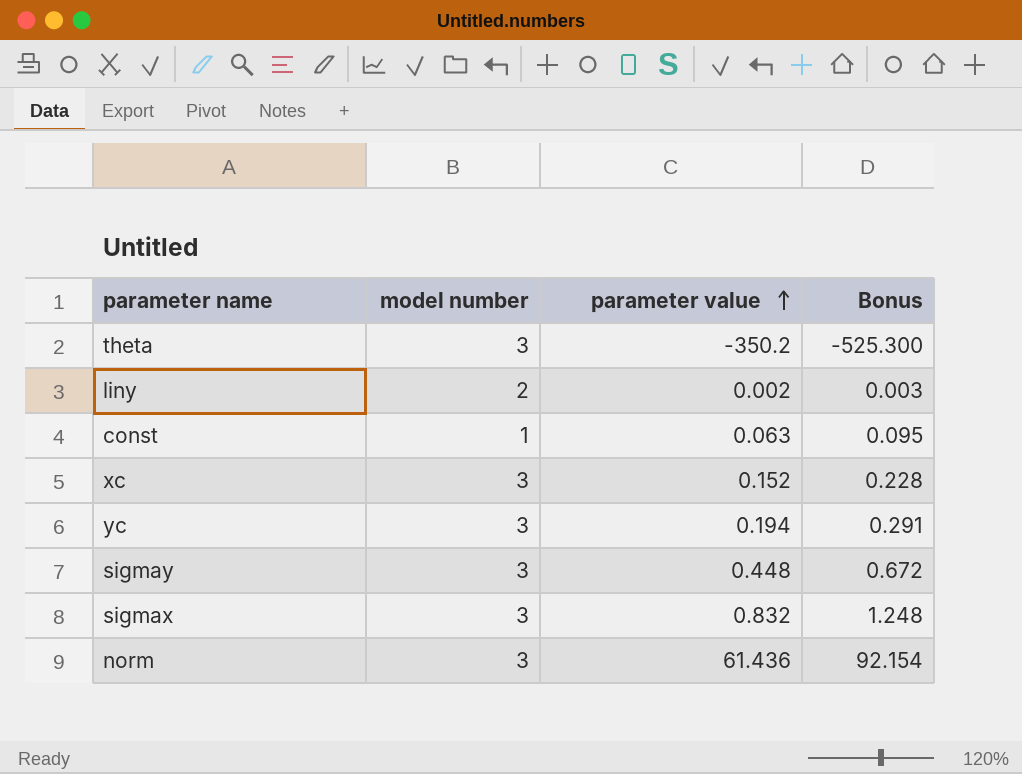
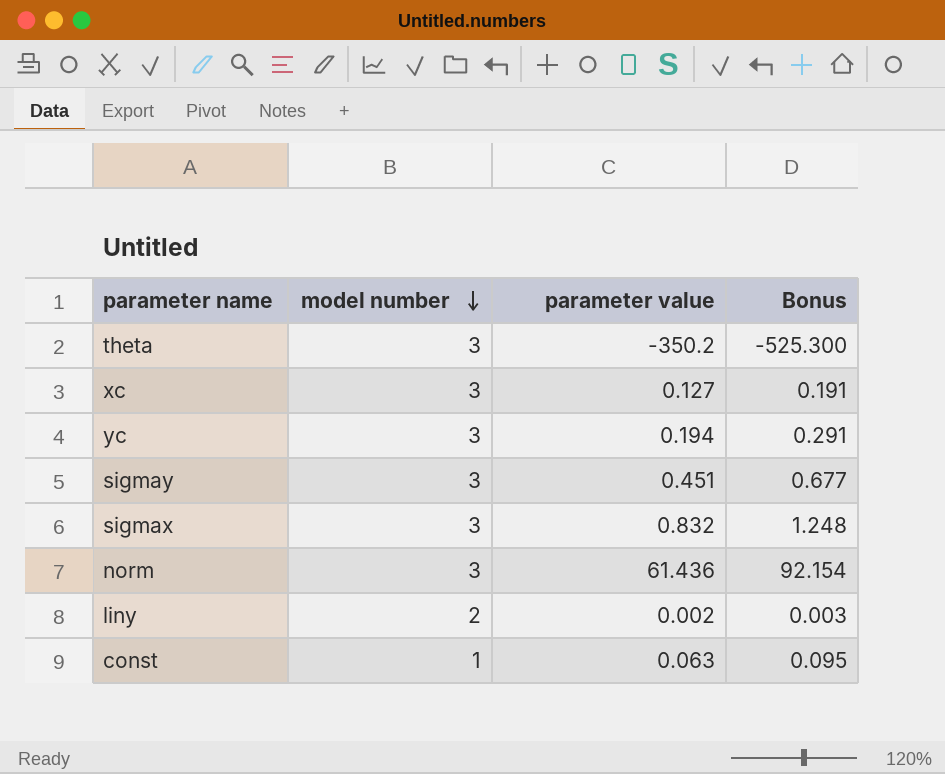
row order: parameter value ascending -> model number descending
xc | parameter value: 0.152 -> 0.127
xc | Bonus: 0.228 -> 0.191
sigmay | parameter value: 0.448 -> 0.451
sigmay | Bonus: 0.672 -> 0.677

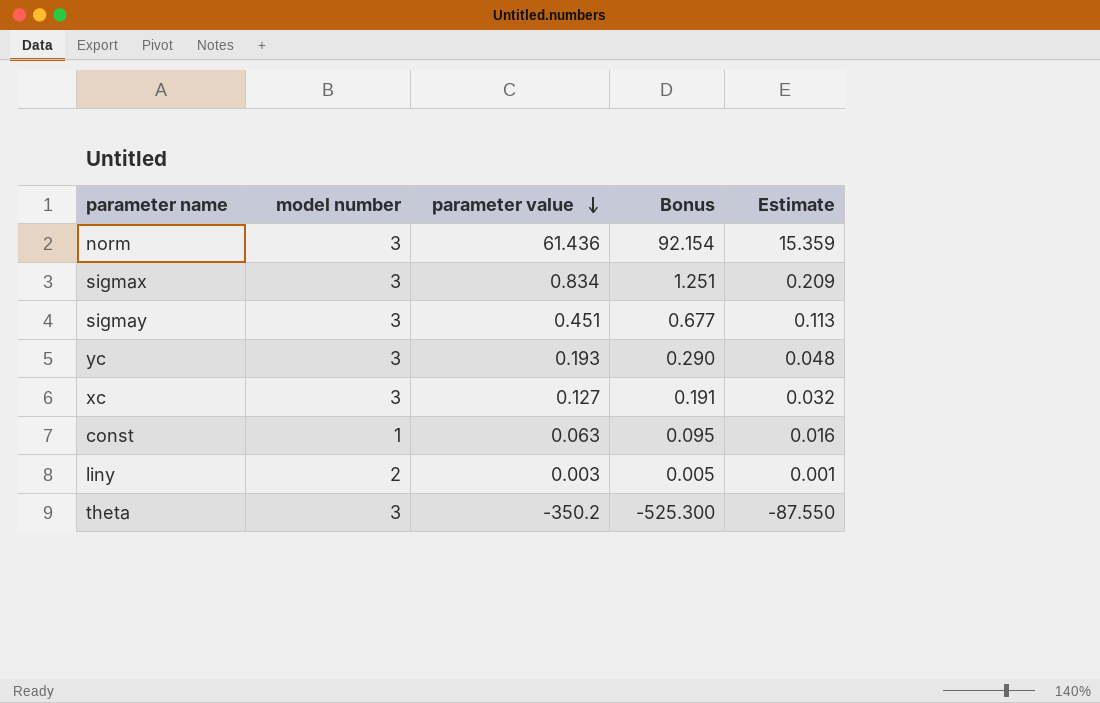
row order: model number descending -> parameter value descending
column Estimate | formula: none -> [parameter value] * 0.25
sigmax | parameter value: 0.832 -> 0.834
sigmax | Bonus: 1.248 -> 1.251
yc | parameter value: 0.194 -> 0.193
yc | Bonus: 0.291 -> 0.290
liny | parameter value: 0.002 -> 0.003
liny | Bonus: 0.003 -> 0.005

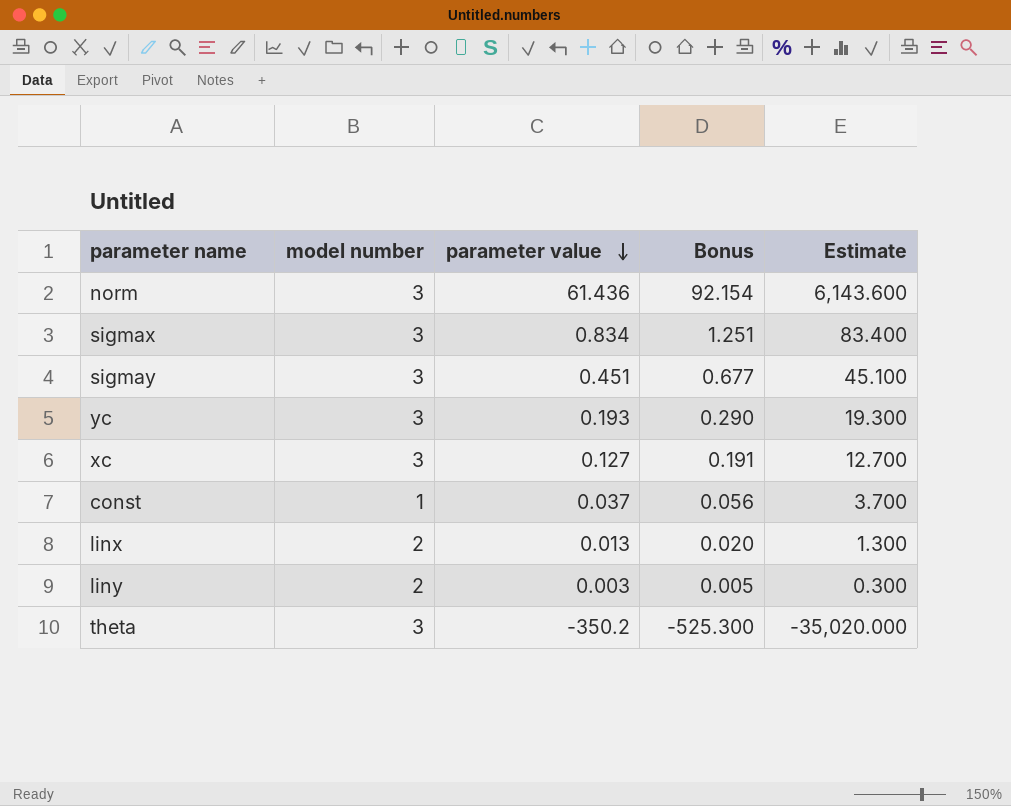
column Estimate | formula: [parameter value] * 0.25 -> [parameter value] * 100
const | parameter value: 0.063 -> 0.037
const | Bonus: 0.095 -> 0.056
row linx: none -> 2 | 0.013 | 0.020 | 1.300

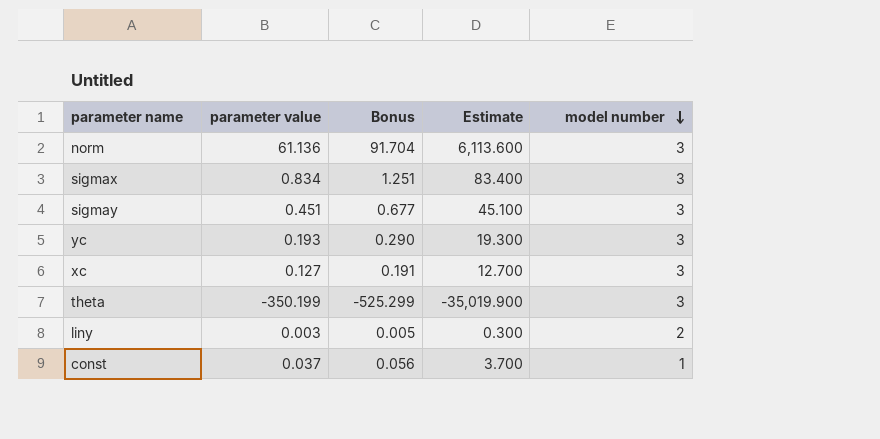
row order: parameter value descending -> model number descending
column model number | position: 2 -> 5
row linx: 2 | 0.013 | 0.020 | 1.300 -> none
norm | parameter value: 61.436 -> 61.136
norm | Bonus: 92.154 -> 91.704
norm | Estimate: 6,143.600 -> 6,113.600
theta | parameter value: -350.2 -> -350.199
theta | Bonus: -525.300 -> -525.299
theta | Estimate: -35,020.000 -> -35,019.900

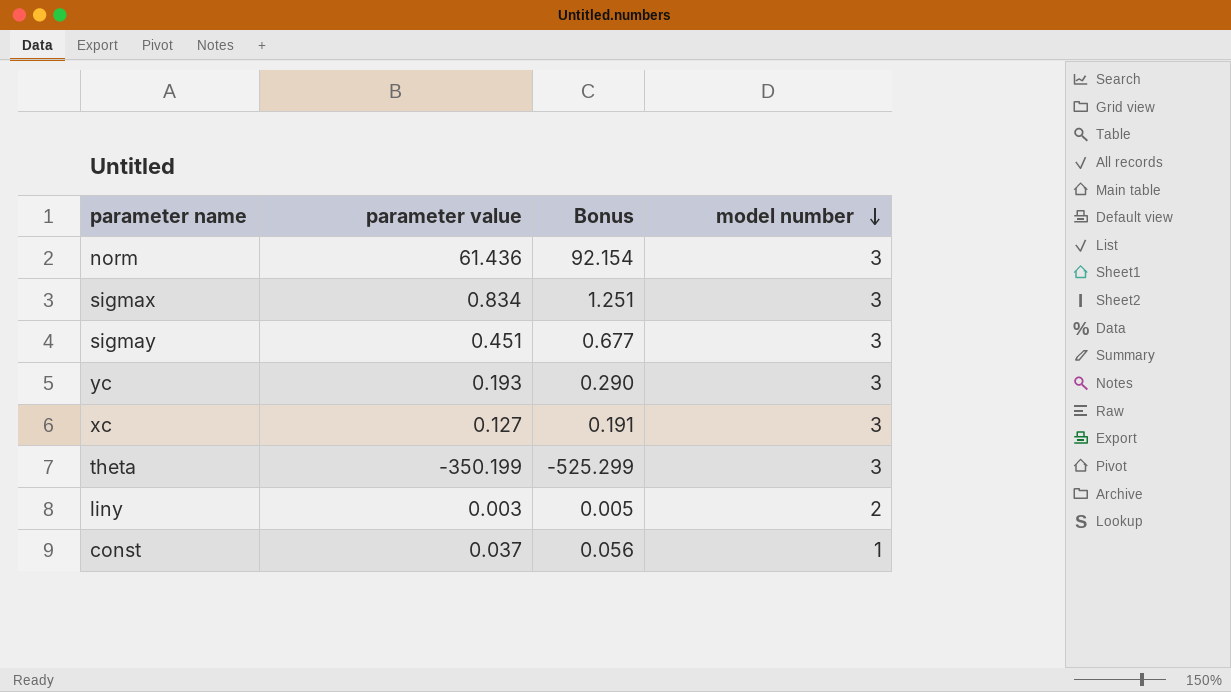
column Estimate | formula: [parameter value] * 100 -> none
norm | parameter value: 61.136 -> 61.436
norm | Bonus: 91.704 -> 92.154

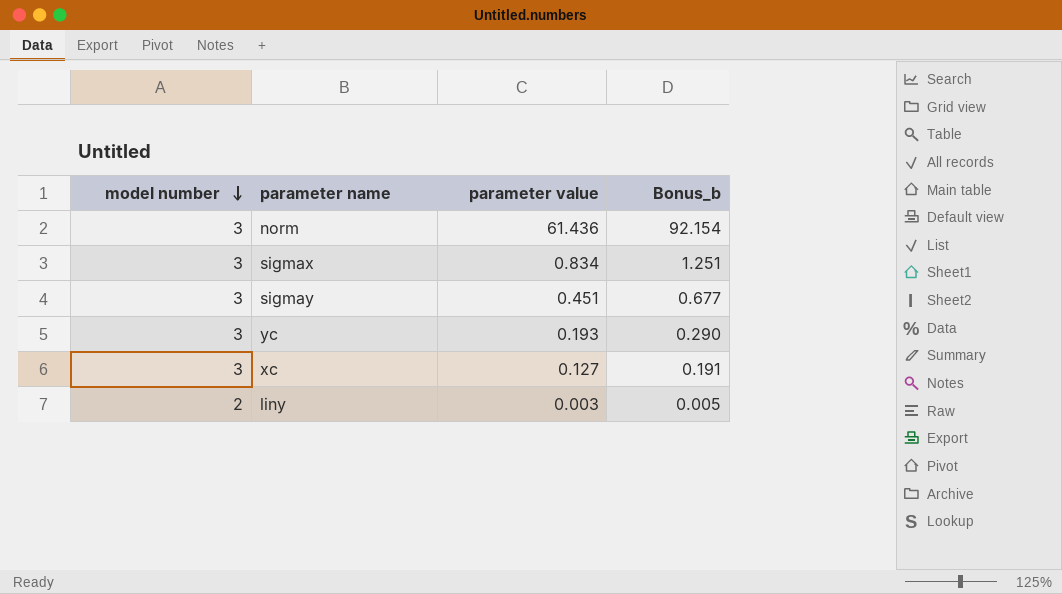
column model number | position: 4 -> 1
column name: Bonus -> Bonus_b
row theta: -350.199 | -525.299 | 3 -> none
row const: 0.037 | 0.056 | 1 -> none

